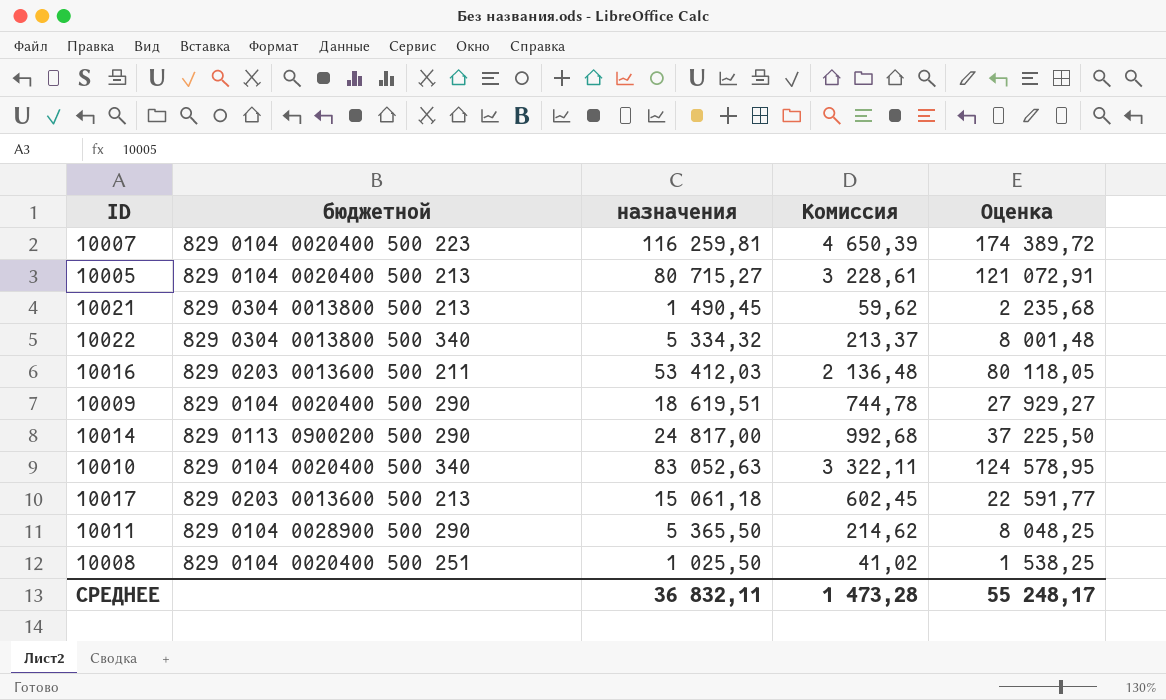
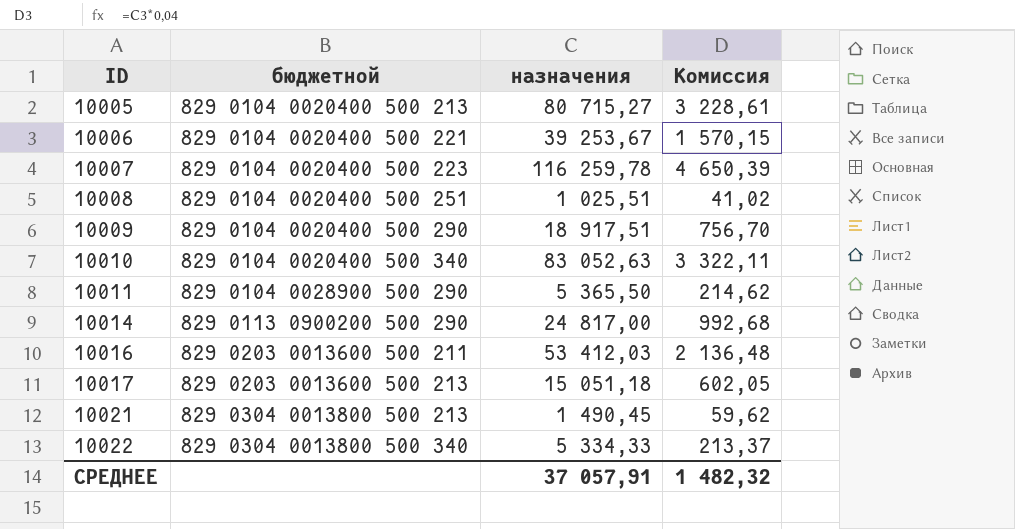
row order: none -> ID ascending
column Оценка | formula: [назначения] * 1,5 -> none
row 10006: none -> 829 0104 0020400 500 221 | 39 253,67 | 1 570,15
10007 | назначения: 116 259,81 -> 116 259,78
10008 | назначения: 1 025,50 -> 1 025,51
10009 | назначения: 18 619,51 -> 18 917,51
10009 | Комиссия: 744,78 -> 756,70
10017 | назначения: 15 061,18 -> 15 051,18
10017 | Комиссия: 602,45 -> 602,05
10022 | назначения: 5 334,32 -> 5 334,33
СРЕДНЕЕ | назначения: 36 832,11 -> 37 057,91
СРЕДНЕЕ | Комиссия: 1 473,28 -> 1 482,32

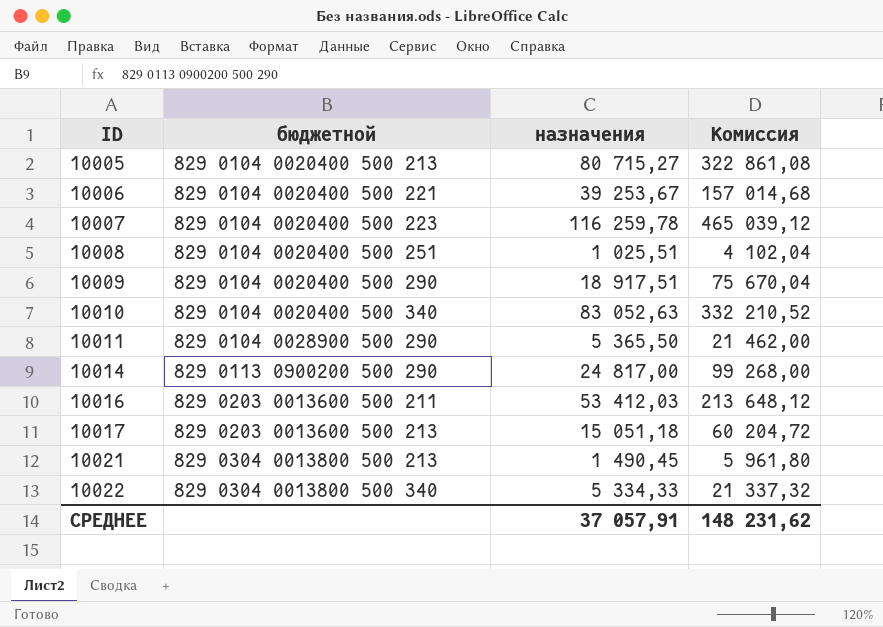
column Комиссия | formula: [назначения] * 0,04 -> [назначения] * 4
СРЕДНЕЕ | Комиссия: 1 482,32 -> 148 231,62

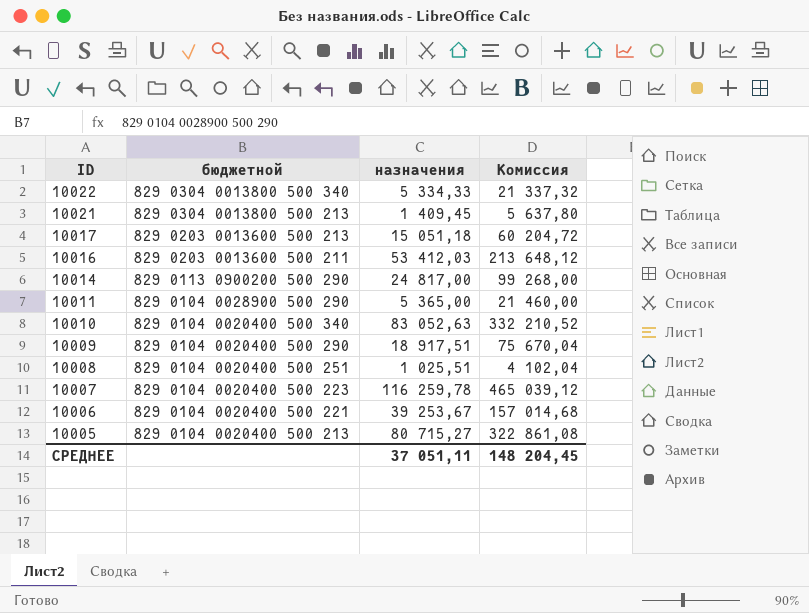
row order: ID ascending -> ID descending
10021 | назначения: 1 490,45 -> 1 409,45
10021 | Комиссия: 5 961,80 -> 5 637,80
10011 | назначения: 5 365,50 -> 5 365,00
10011 | Комиссия: 21 462,00 -> 21 460,00
СРЕДНЕЕ | назначения: 37 057,91 -> 37 051,11
СРЕДНЕЕ | Комиссия: 148 231,62 -> 148 204,45

